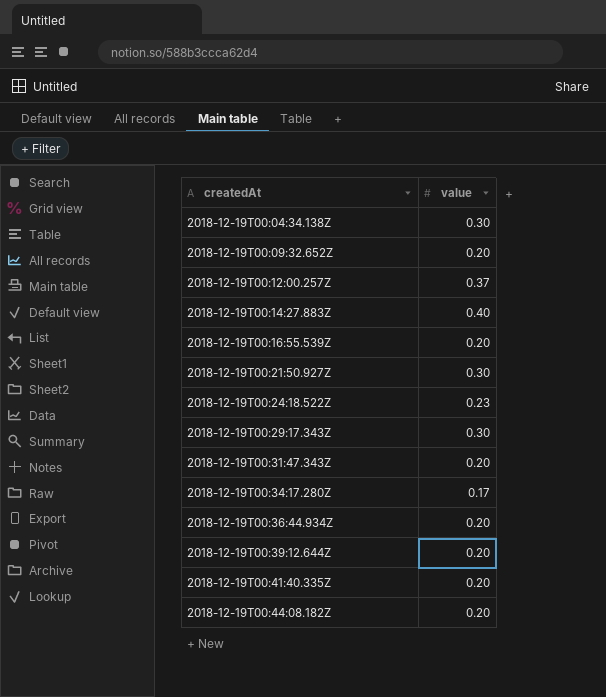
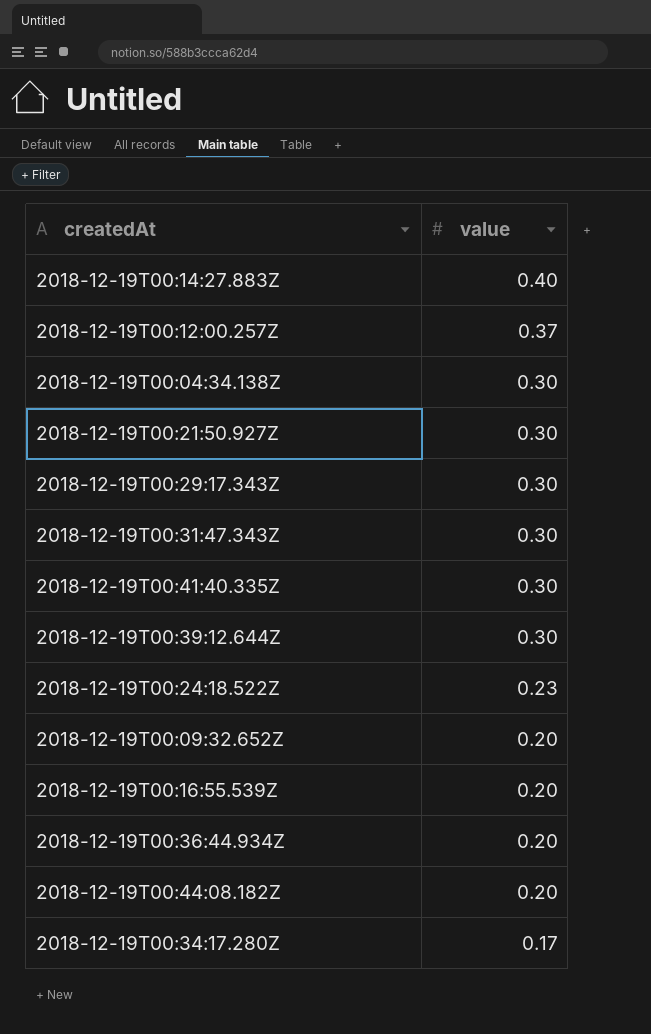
row order: createdAt ascending -> value descending
2018-12-19T00:31:47.343Z | value: 0.20 -> 0.30
2018-12-19T00:41:40.335Z | value: 0.20 -> 0.30
2018-12-19T00:39:12.644Z | value: 0.20 -> 0.30

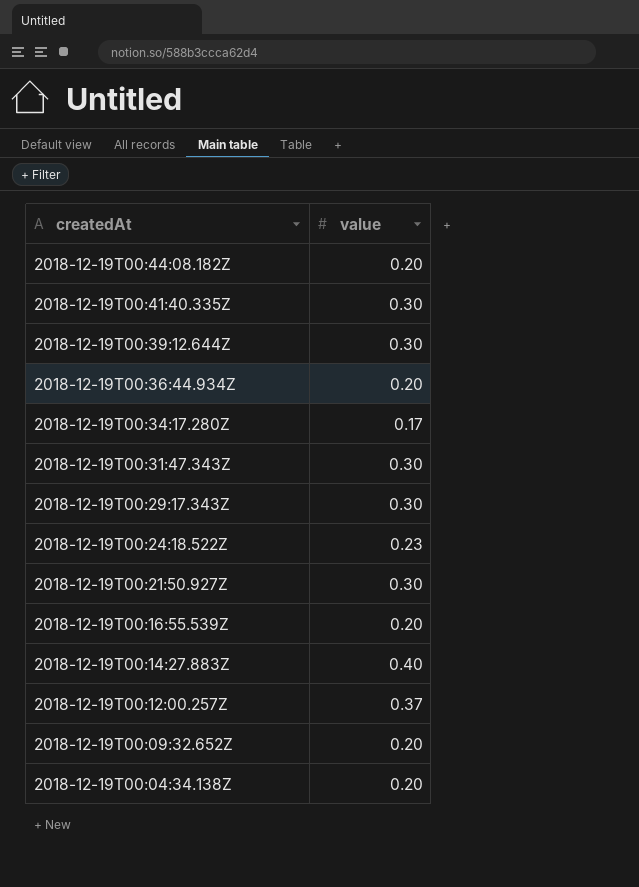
row order: value descending -> createdAt descending
2018-12-19T00:04:34.138Z | value: 0.30 -> 0.20

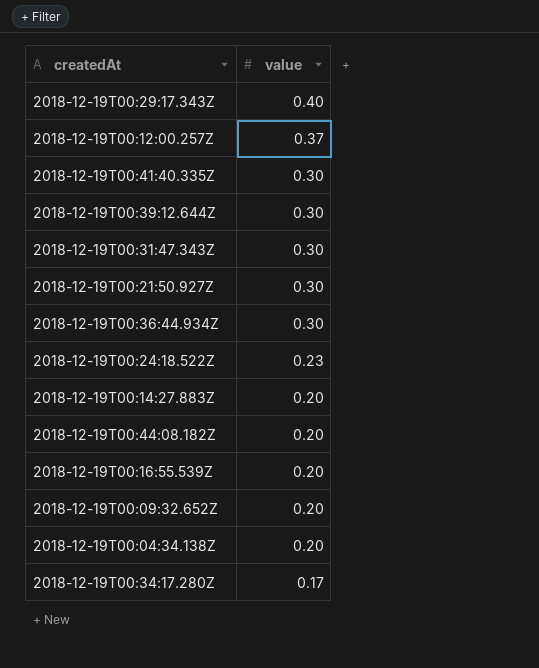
row order: createdAt descending -> value descending
2018-12-19T00:29:17.343Z | value: 0.30 -> 0.40
2018-12-19T00:36:44.934Z | value: 0.20 -> 0.30
2018-12-19T00:14:27.883Z | value: 0.40 -> 0.20

